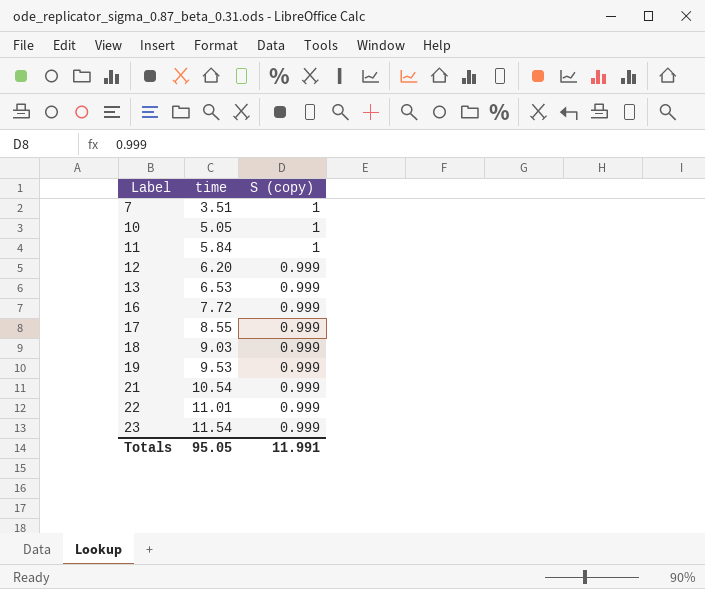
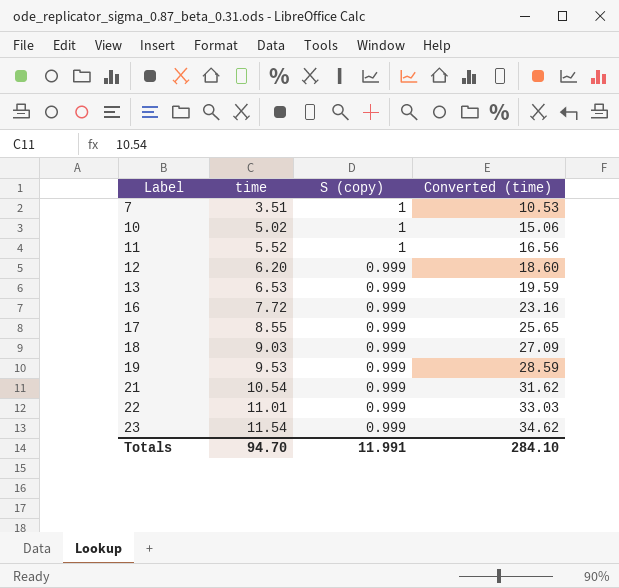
column Converted (time) | formula: none -> [time] * 3
10 | time: 5.05 -> 5.02
11 | time: 5.84 -> 5.52
Totals | time: 95.05 -> 94.70

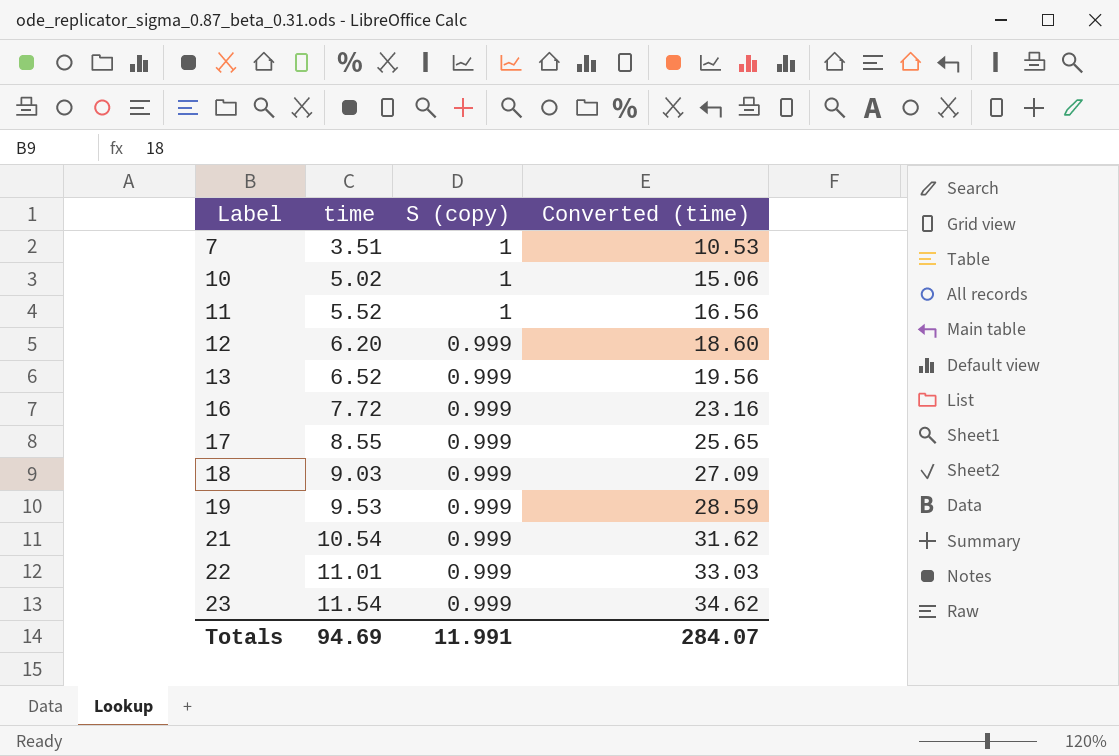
13 | time: 6.53 -> 6.52
13 | Converted (time): 19.59 -> 19.56
Totals | time: 94.70 -> 94.69
Totals | Converted (time): 284.10 -> 284.07

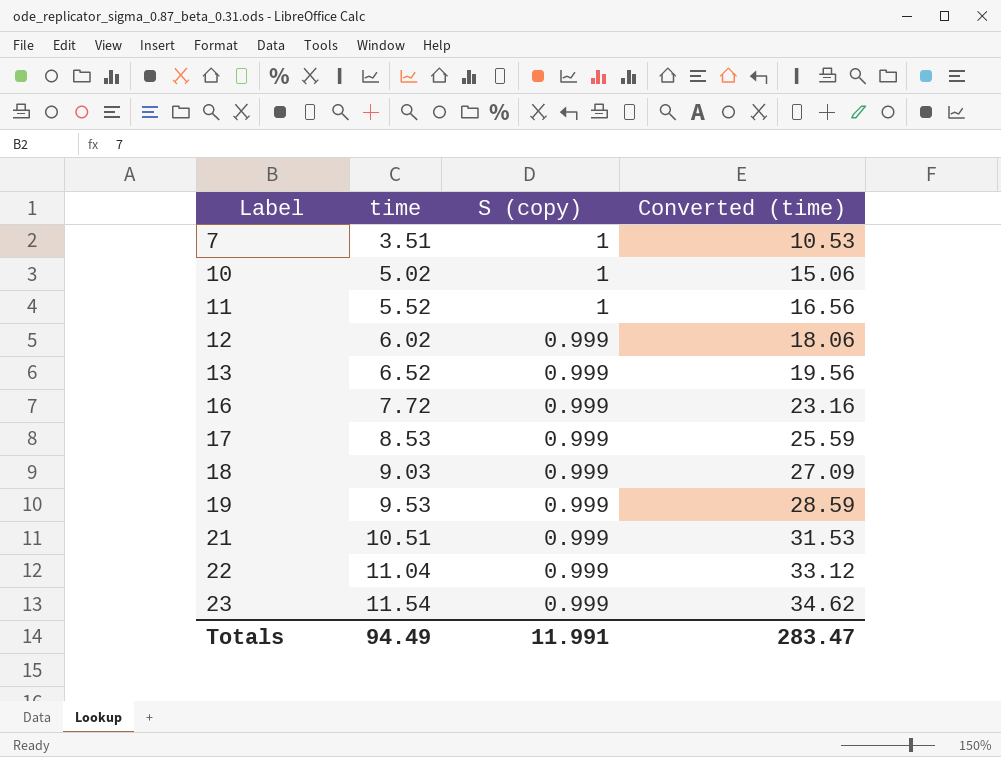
12 | time: 6.20 -> 6.02
12 | Converted (time): 18.60 -> 18.06
17 | time: 8.55 -> 8.53
17 | Converted (time): 25.65 -> 25.59
21 | time: 10.54 -> 10.51
21 | Converted (time): 31.62 -> 31.53
22 | time: 11.01 -> 11.04
22 | Converted (time): 33.03 -> 33.12
Totals | time: 94.69 -> 94.49
Totals | Converted (time): 284.07 -> 283.47

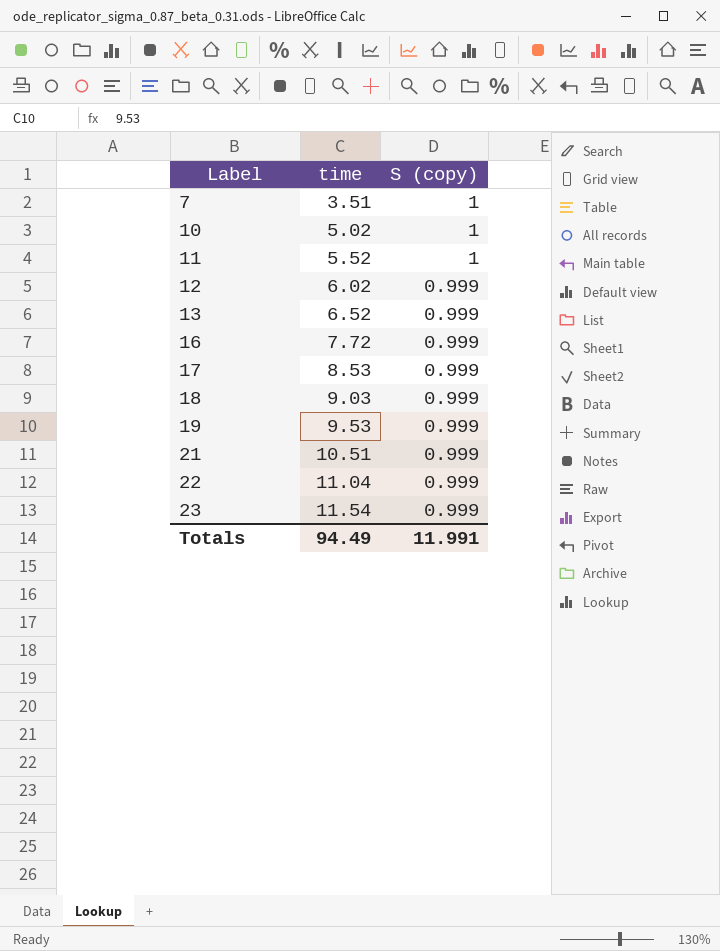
column Converted (time) | formula: [time] * 3 -> none

